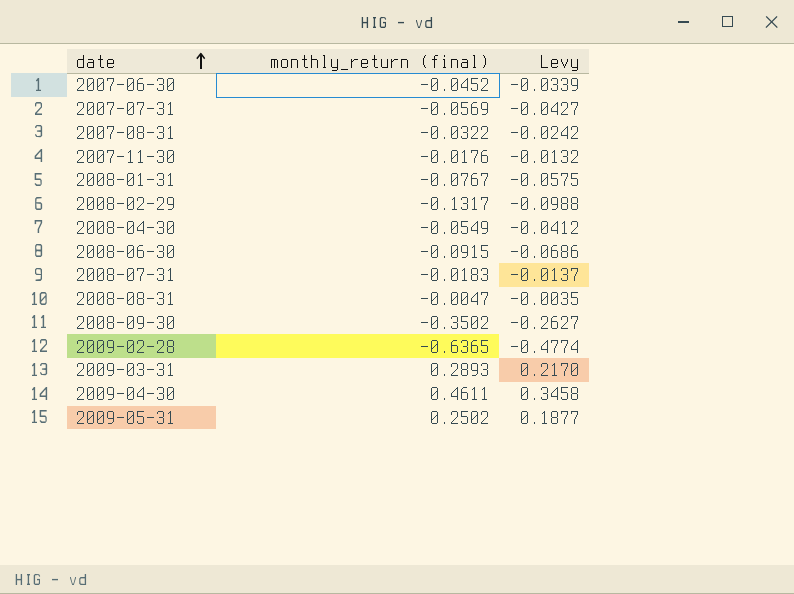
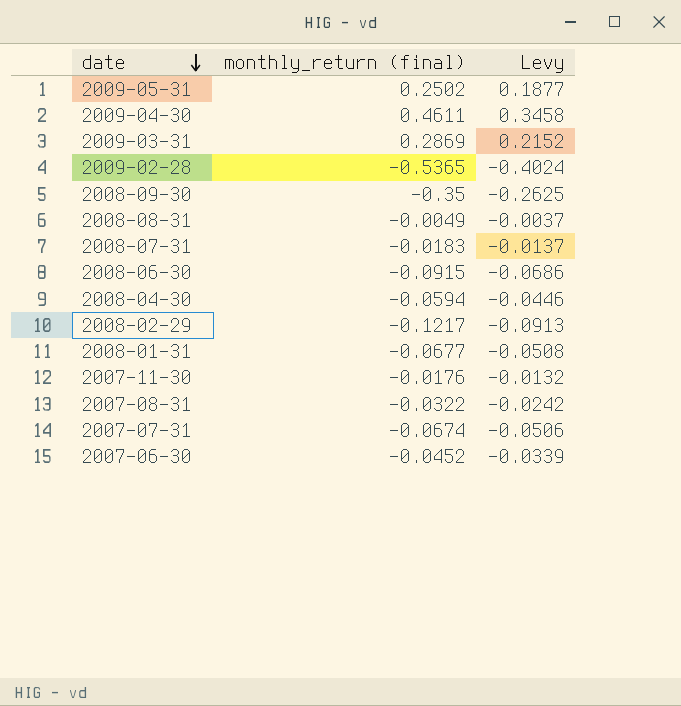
row order: date ascending -> date descending
2009-03-31 | monthly_return (final): 0.2893 -> 0.2869
2009-03-31 | Levy: 0.2170 -> 0.2152
2009-02-28 | monthly_return (final): -0.6365 -> -0.5365
2009-02-28 | Levy: -0.4774 -> -0.4024
2008-09-30 | monthly_return (final): -0.3502 -> -0.35
2008-09-30 | Levy: -0.2627 -> -0.2625
2008-08-31 | monthly_return (final): -0.0047 -> -0.0049
2008-08-31 | Levy: -0.0035 -> -0.0037
2008-04-30 | monthly_return (final): -0.0549 -> -0.0594
2008-04-30 | Levy: -0.0412 -> -0.0446
2008-02-29 | monthly_return (final): -0.1317 -> -0.1217
2008-02-29 | Levy: -0.0988 -> -0.0913
2008-01-31 | monthly_return (final): -0.0767 -> -0.0677
2008-01-31 | Levy: -0.0575 -> -0.0508
2007-07-31 | monthly_return (final): -0.0569 -> -0.0674
2007-07-31 | Levy: -0.0427 -> -0.0506

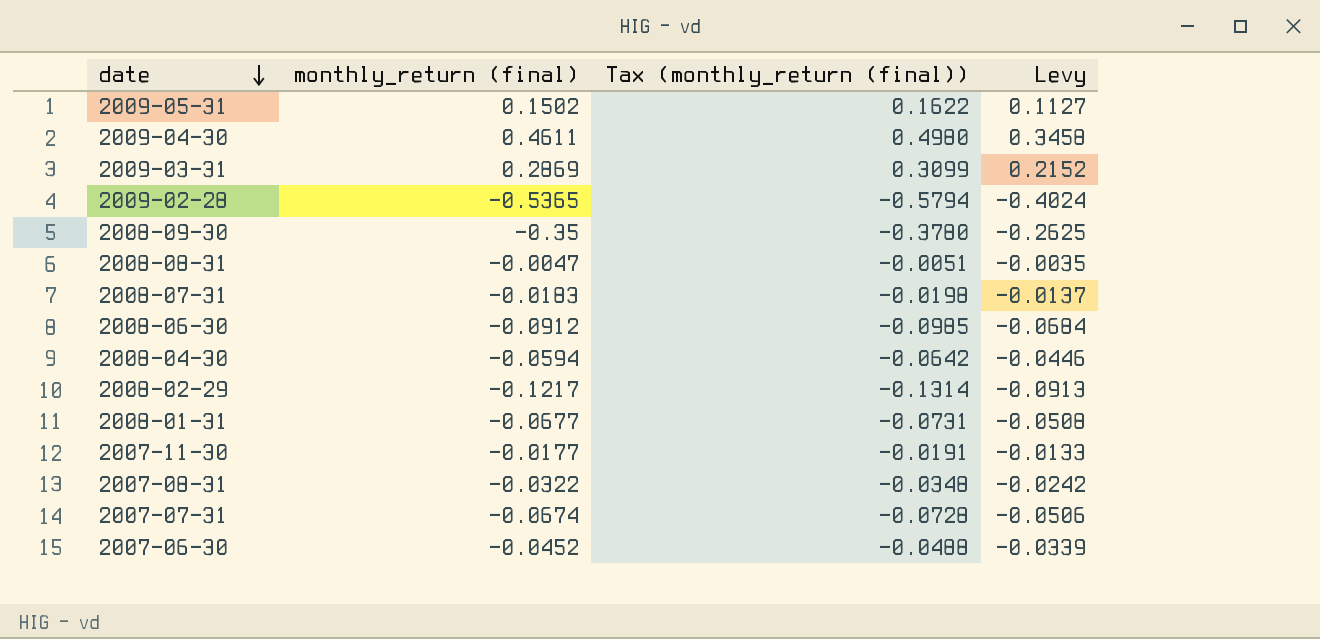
column Tax (monthly_return (final)) | formula: none -> [monthly_return (final)] * 1.08
2009-05-31 | monthly_return (final): 0.2502 -> 0.1502
2009-05-31 | Levy: 0.1877 -> 0.1127
2008-08-31 | monthly_return (final): -0.0049 -> -0.0047
2008-08-31 | Levy: -0.0037 -> -0.0035
2008-06-30 | monthly_return (final): -0.0915 -> -0.0912
2008-06-30 | Levy: -0.0686 -> -0.0684
2007-11-30 | monthly_return (final): -0.0176 -> -0.0177
2007-11-30 | Levy: -0.0132 -> -0.0133

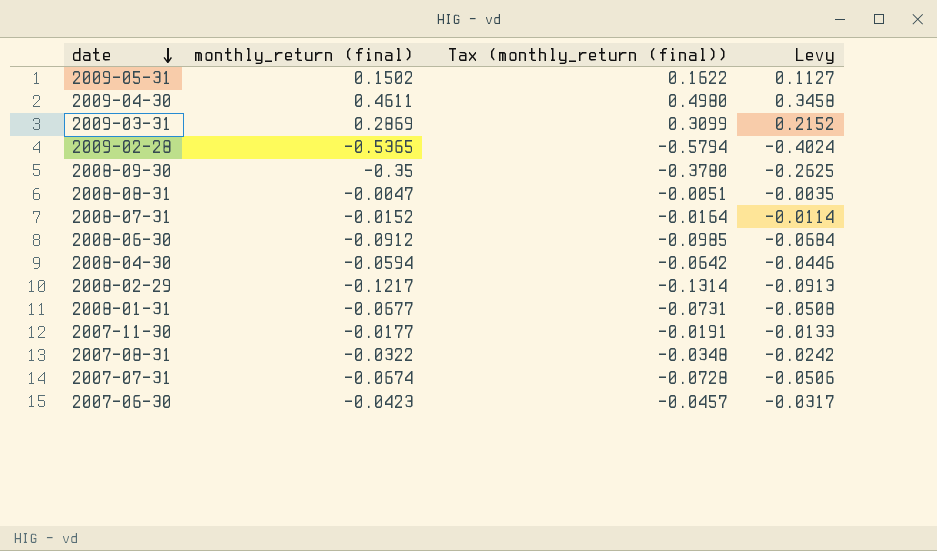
2008-07-31 | monthly_return (final): -0.0183 -> -0.0152
2008-07-31 | Tax (monthly_return (final)): -0.0198 -> -0.0164
2008-07-31 | Levy: -0.0137 -> -0.0114
2007-06-30 | monthly_return (final): -0.0452 -> -0.0423
2007-06-30 | Tax (monthly_return (final)): -0.0488 -> -0.0457
2007-06-30 | Levy: -0.0339 -> -0.0317

